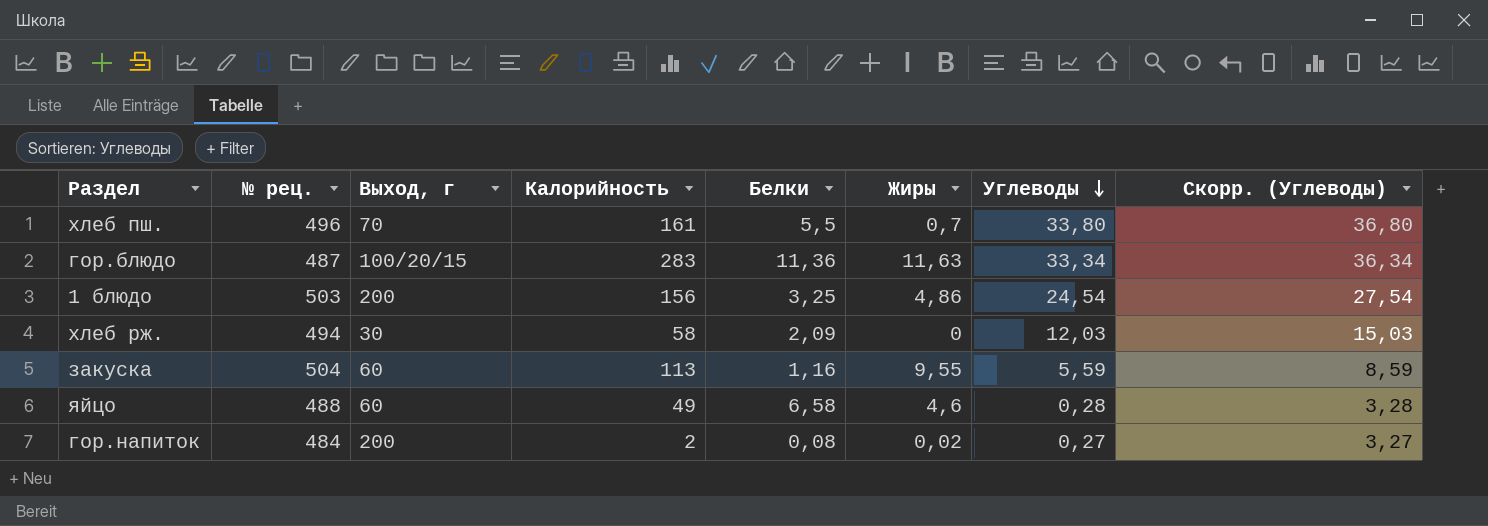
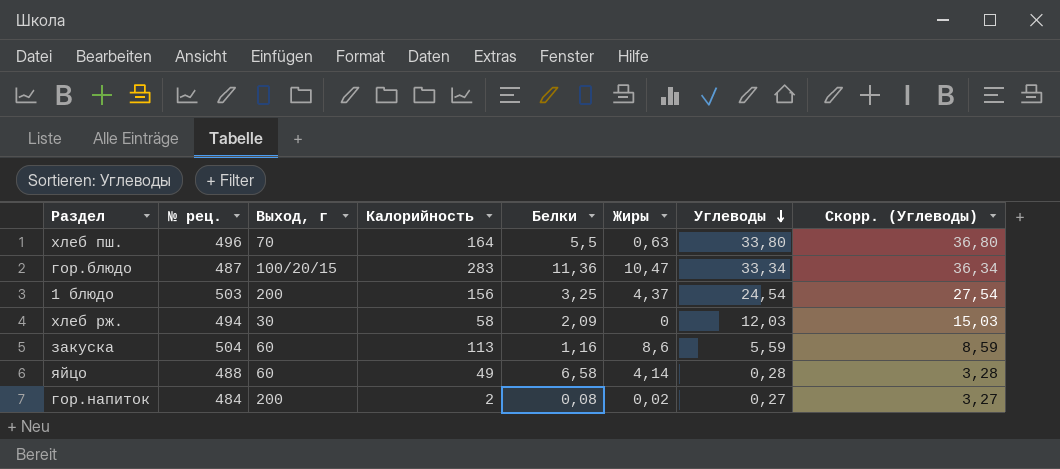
хлеб пш. | Калорийность: 161 -> 164
хлеб пш. | Жиры: 0,7 -> 0,63
гор.блюдо | Жиры: 11,63 -> 10,47
1 блюдо | Жиры: 4,86 -> 4,37
закуска | Жиры: 9,55 -> 8,6
яйцо | Жиры: 4,6 -> 4,14

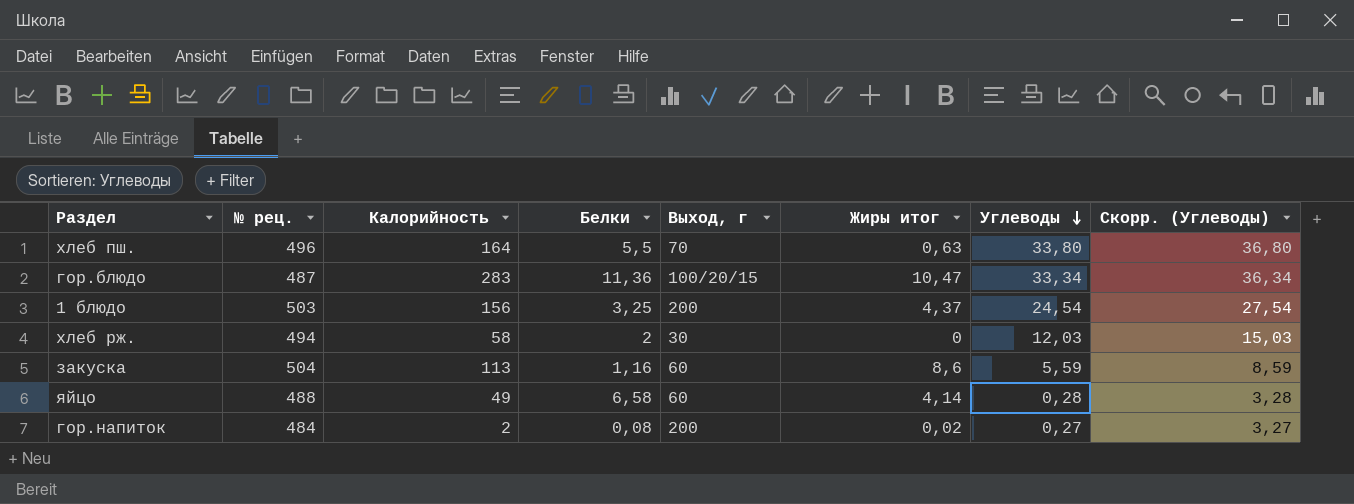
column Выход, г | position: 3 -> 5
column name: Жиры -> Жиры итог
хлеб рж. | Белки: 2,09 -> 2

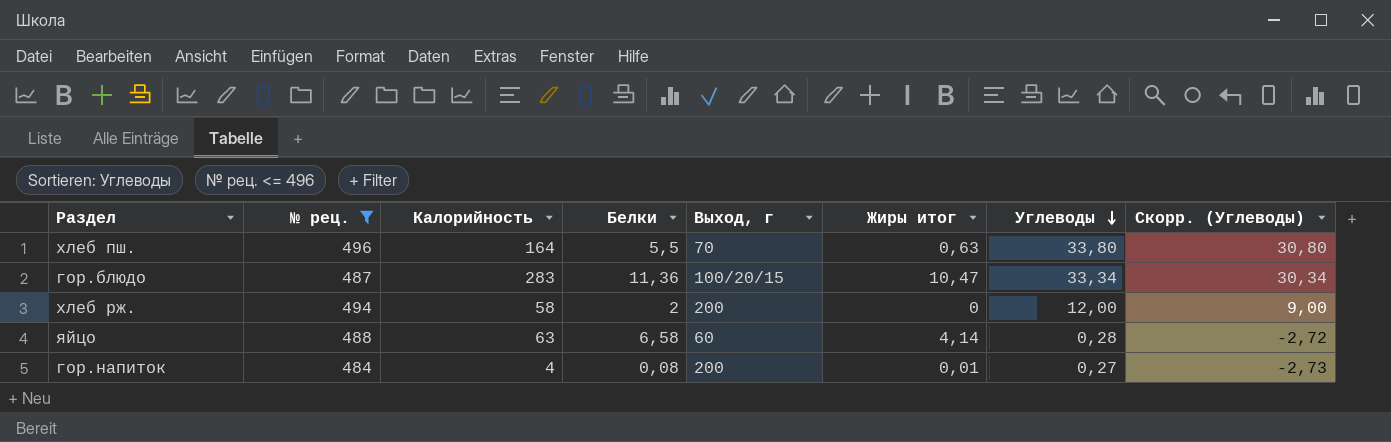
filter: none -> № рец. <= 496
column Скорр. (Углеводы) | formula: [Углеводы] + 3 -> [Углеводы] - 3
хлеб рж. | Выход, г: 30 -> 200
хлеб рж. | Углеводы: 12,03 -> 12,00
яйцо | Калорийность: 49 -> 63
гор.напиток | Калорийность: 2 -> 4
гор.напиток | Жиры итог: 0,02 -> 0,01

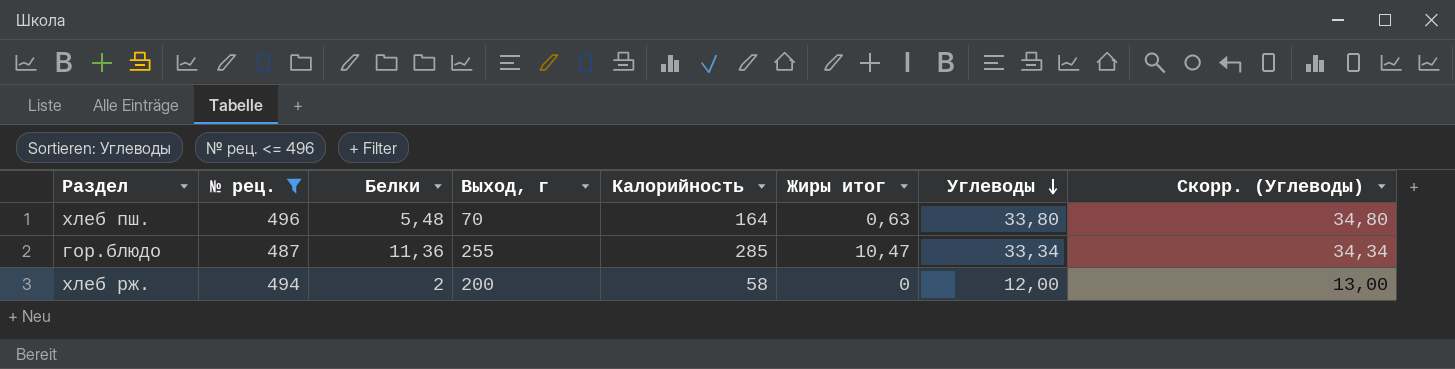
column Калорийность | position: 3 -> 5
column Скорр. (Углеводы) | formula: [Углеводы] - 3 -> [Углеводы] + 1
row яйцо: 488 | 63 | 6,58 | 60 | 4,14 | 0,28 | -2,72 -> none
row гор.напиток: 484 | 4 | 0,08 | 200 | 0,01 | 0,27 | -2,73 -> none
хлеб пш. | Белки: 5,5 -> 5,48
гор.блюдо | Выход, г: 100/20/15 -> 255
гор.блюдо | Калорийность: 283 -> 285

